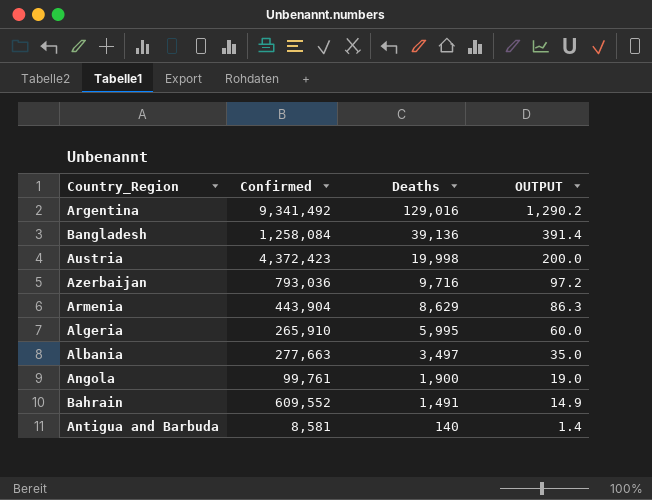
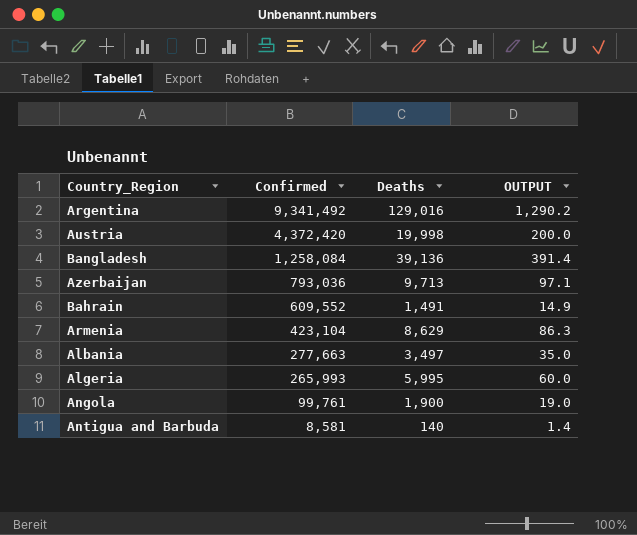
row order: Deaths descending -> Confirmed descending
Austria | Confirmed: 4,372,423 -> 4,372,420
Azerbaijan | Deaths: 9,716 -> 9,713
Azerbaijan | OUTPUT: 97.2 -> 97.1
Armenia | Confirmed: 443,904 -> 423,104
Algeria | Confirmed: 265,910 -> 265,993

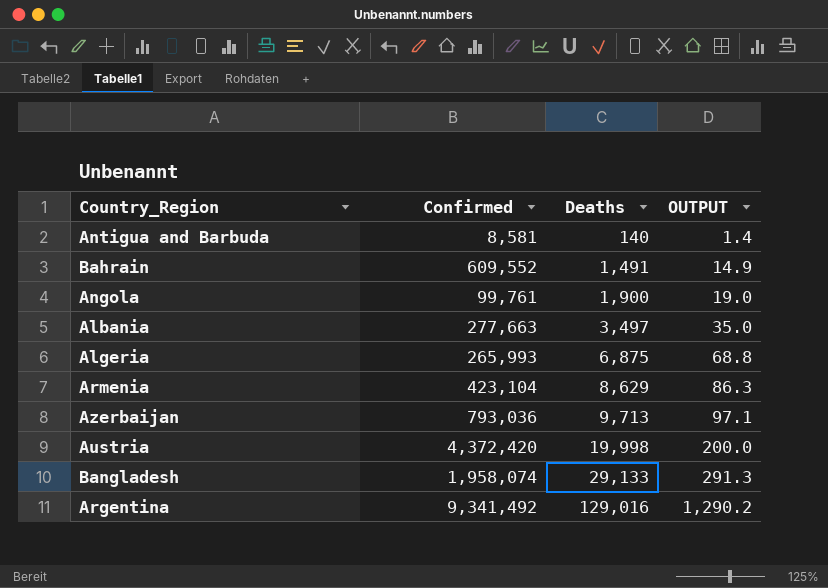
row order: Confirmed descending -> Deaths ascending
Algeria | Deaths: 5,995 -> 6,875
Algeria | OUTPUT: 60.0 -> 68.8
Bangladesh | Confirmed: 1,258,084 -> 1,958,074
Bangladesh | Deaths: 39,136 -> 29,133
Bangladesh | OUTPUT: 391.4 -> 291.3

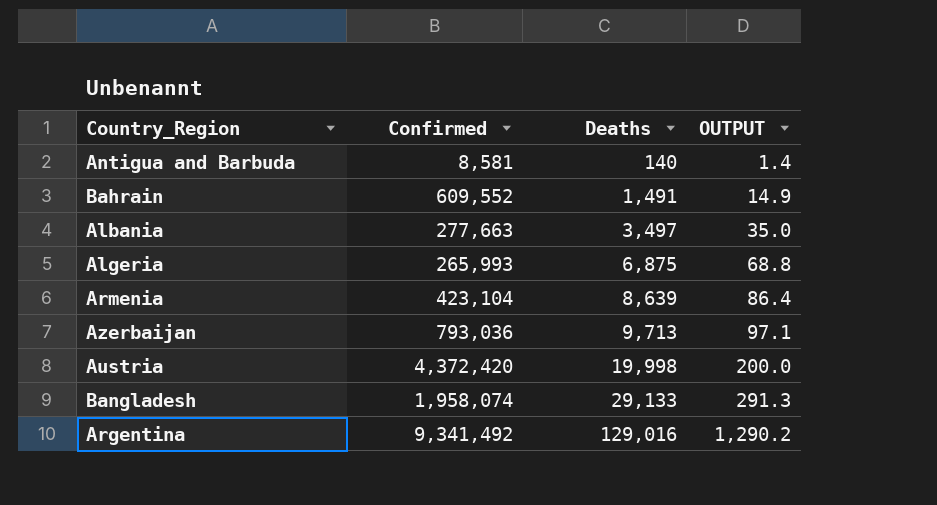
row Angola: 99,761 | 1,900 | 19.0 -> none
Armenia | Deaths: 8,629 -> 8,639
Armenia | OUTPUT: 86.3 -> 86.4

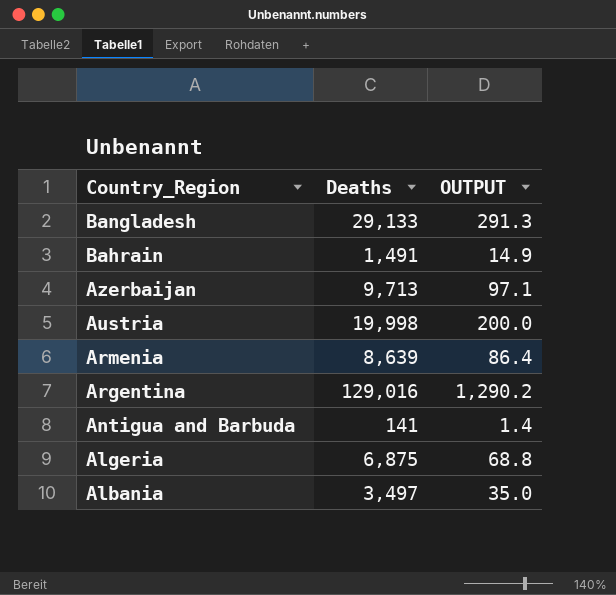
row order: Deaths ascending -> Country_Region descending
column Confirmed | position: 2 -> none
Antigua and Barbuda | Deaths: 140 -> 141

